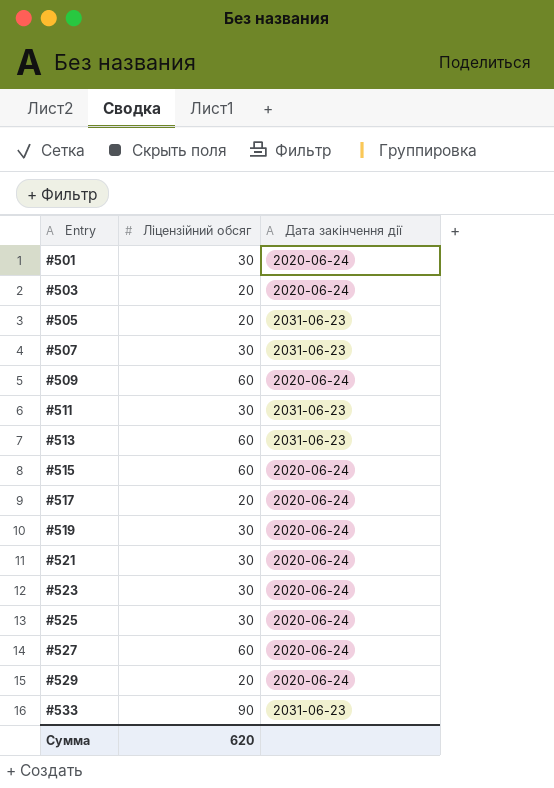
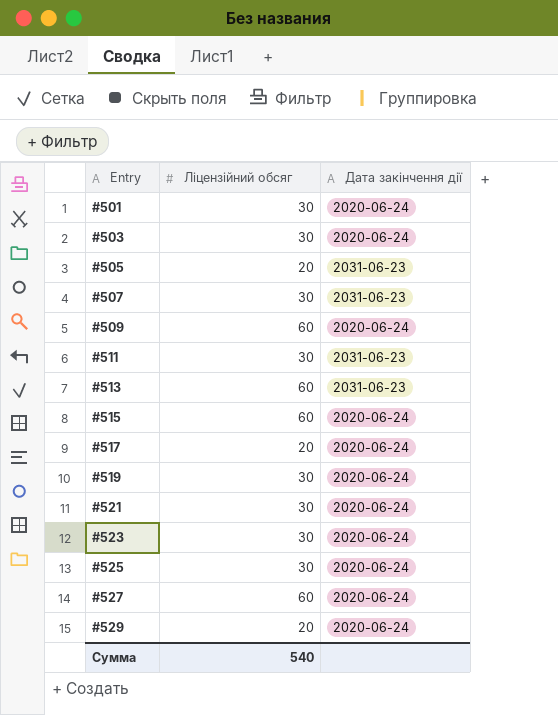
row #533: 90 | 2031-06-23 -> none
#503 | Ліцензійний обсяг: 20 -> 30
Сумма | Ліцензійний обсяг: 620 -> 540

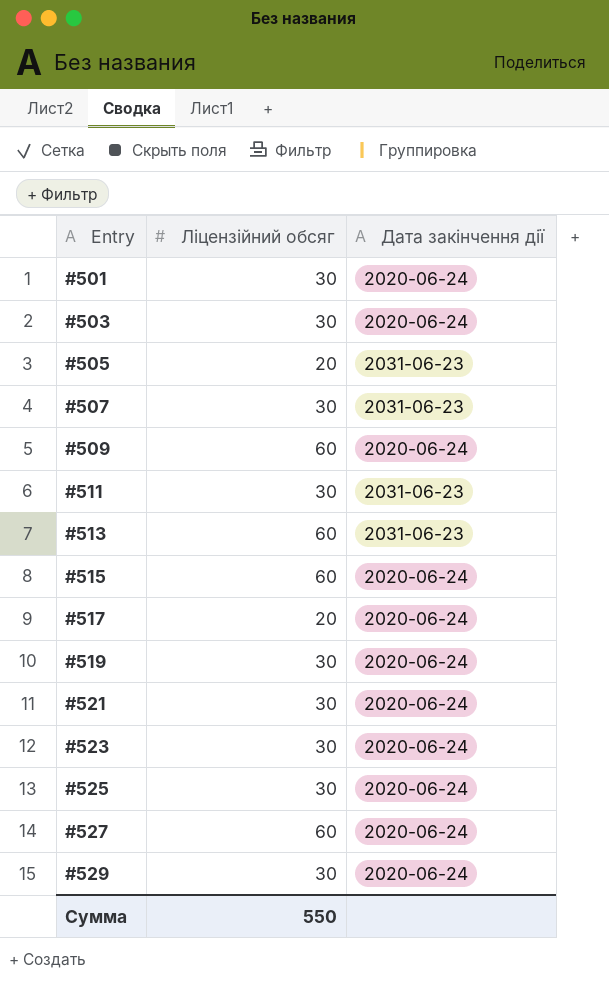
#529 | Ліцензійний обсяг: 20 -> 30
Сумма | Ліцензійний обсяг: 540 -> 550

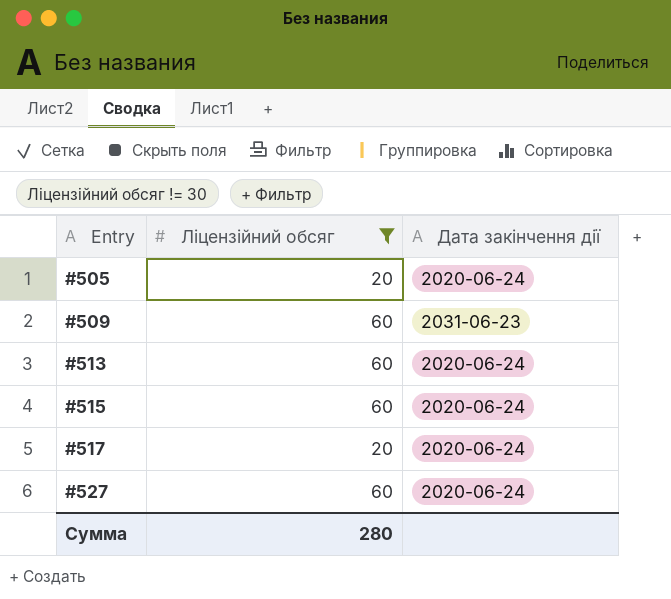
filter: none -> Ліцензійний обсяг != 30
#505 | Дата закінчення дії: 2031-06-23 -> 2020-06-24
#509 | Дата закінчення дії: 2020-06-24 -> 2031-06-23
#513 | Дата закінчення дії: 2031-06-23 -> 2020-06-24
Сумма | Ліцензійний обсяг: 550 -> 280

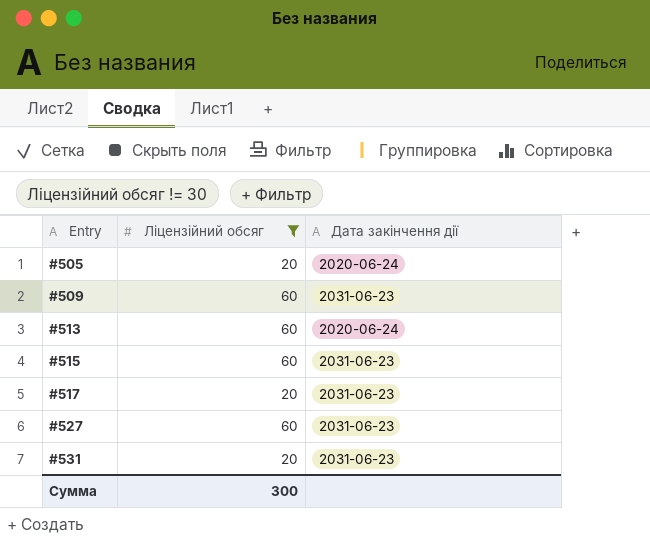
#515 | Дата закінчення дії: 2020-06-24 -> 2031-06-23
#517 | Дата закінчення дії: 2020-06-24 -> 2031-06-23
#527 | Дата закінчення дії: 2020-06-24 -> 2031-06-23
row #531: none -> 20 | 2031-06-23
Сумма | Ліцензійний обсяг: 280 -> 300

